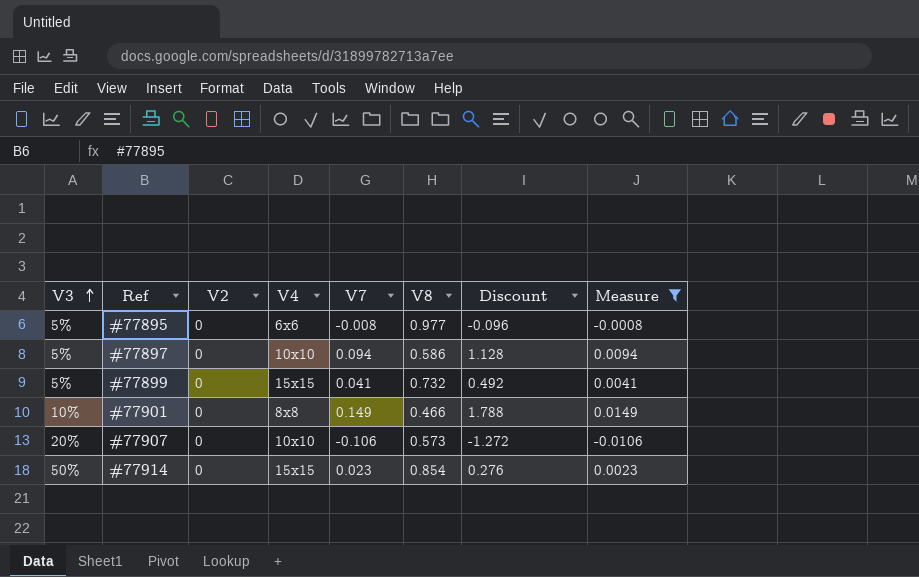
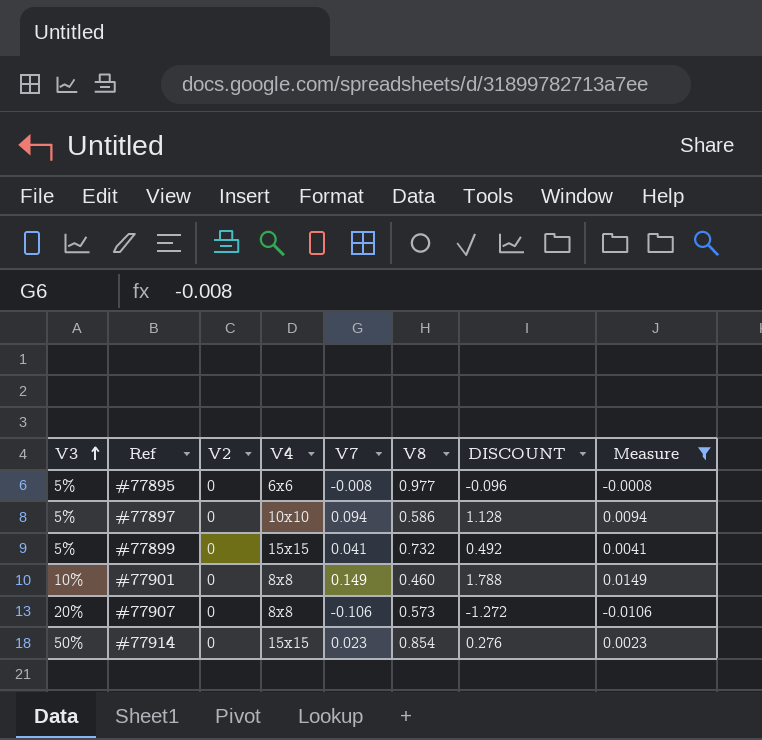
column name: Discount -> DISCOUNT
#77901 | V8: 0.466 -> 0.460
#77907 | V4: 10x10 -> 8x8

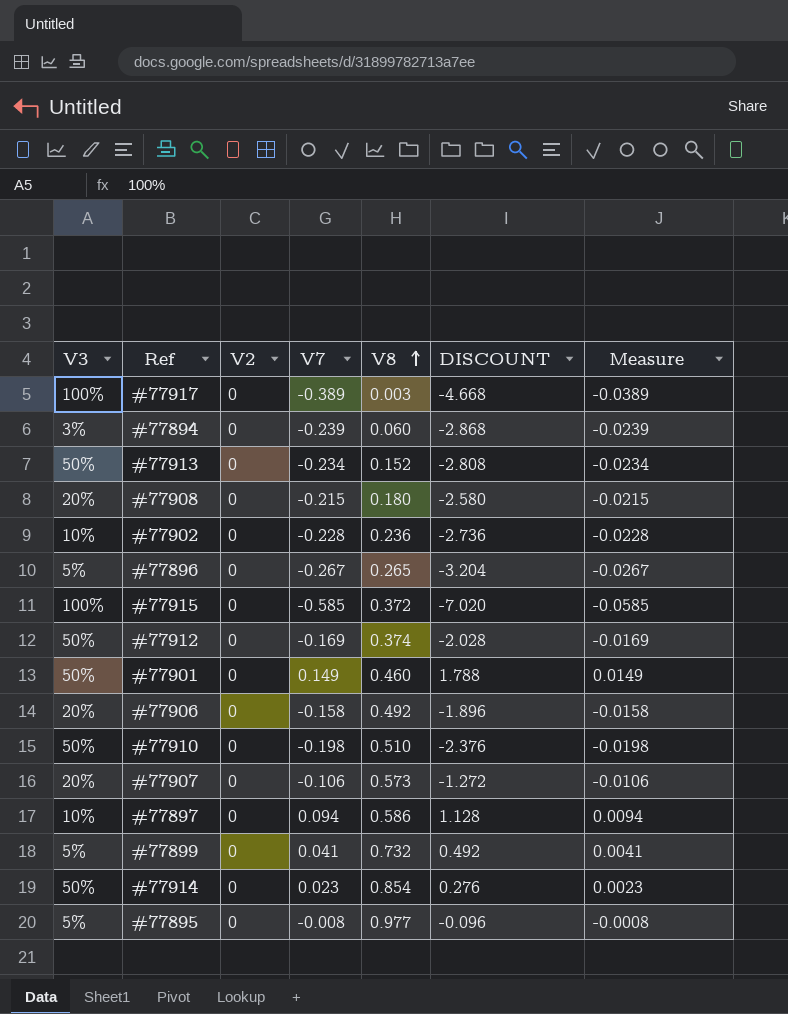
filter: Measure >= -0.0106 -> none
row order: V3 ascending -> V8 ascending
column V4 | position: 4 -> none
#77901 | V3: 10% -> 50%
#77897 | V3: 5% -> 10%

